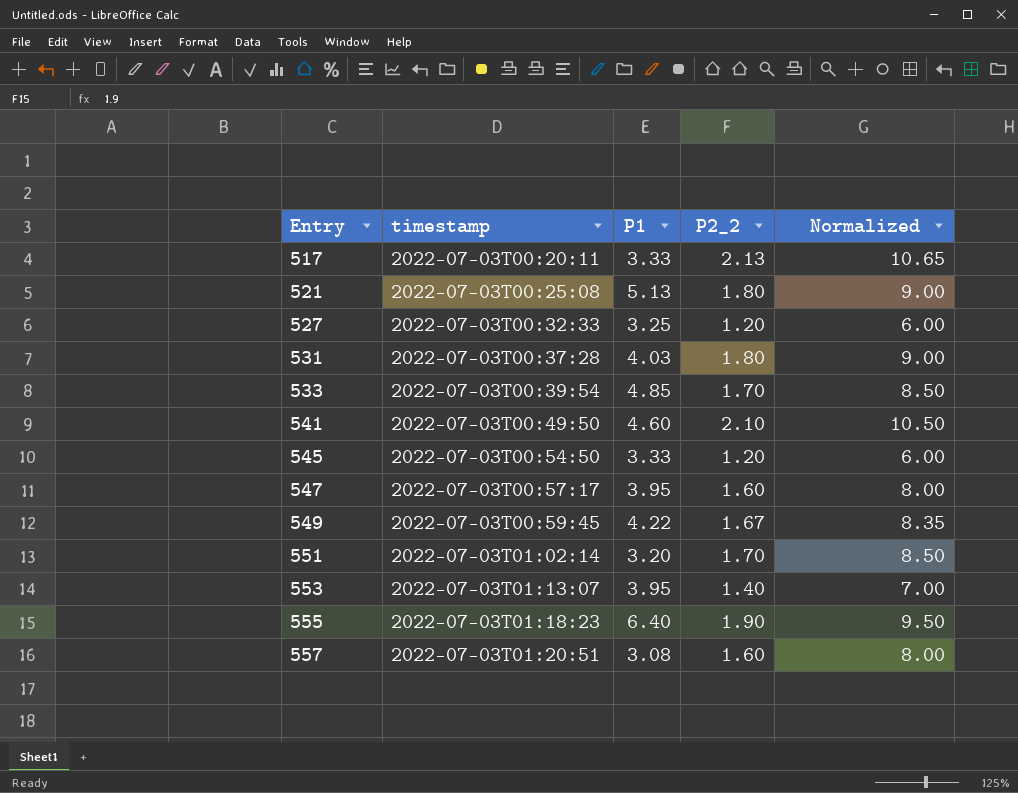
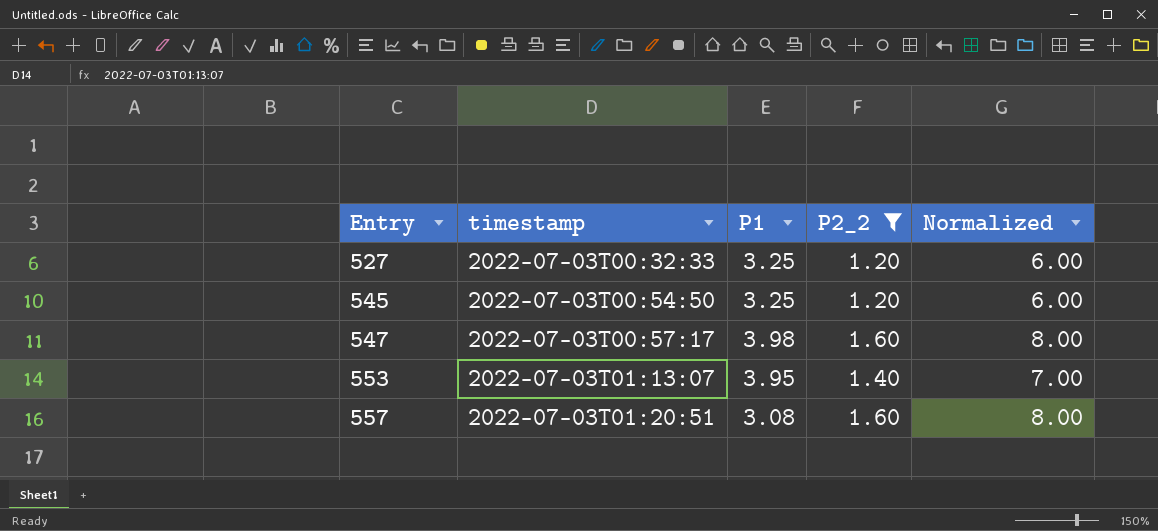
filter: none -> P2_2 <= 1.60
545 | P1: 3.33 -> 3.25
547 | P1: 3.95 -> 3.98

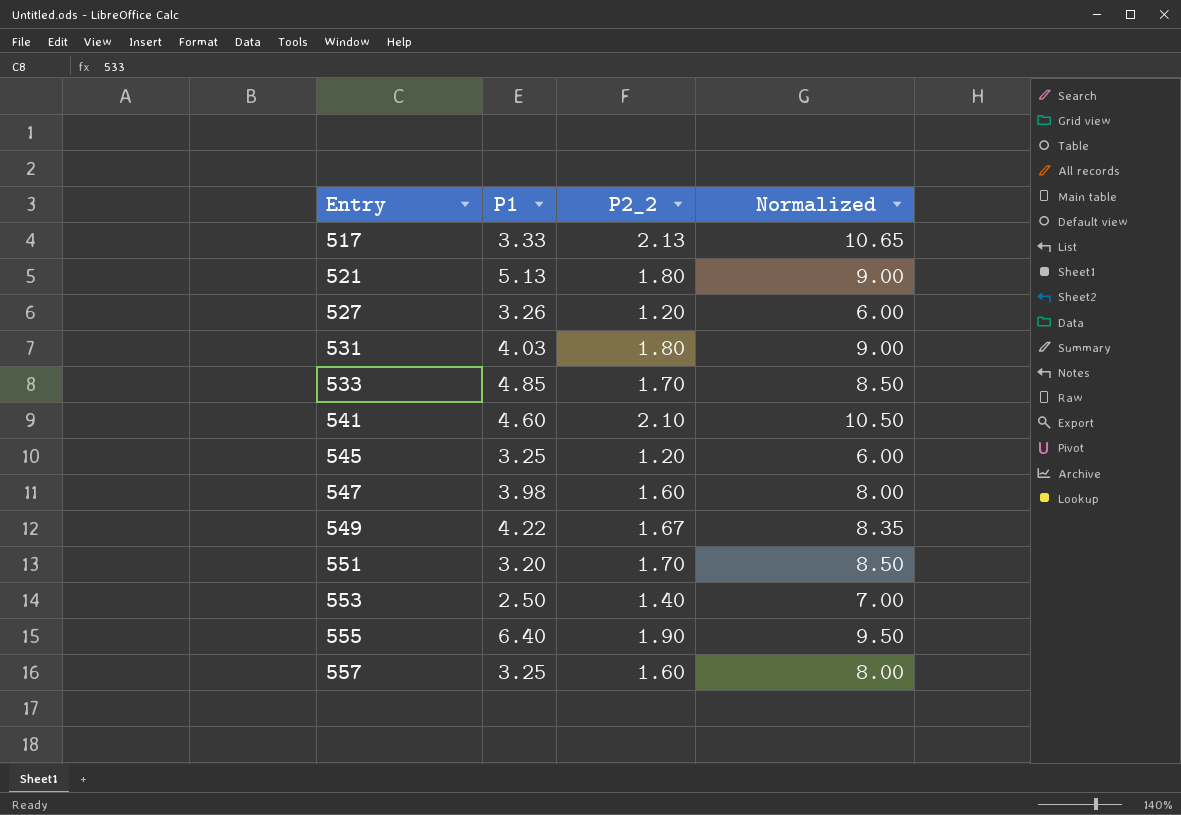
filter: P2_2 <= 1.60 -> none
column timestamp | position: 2 -> none
527 | P1: 3.25 -> 3.26
553 | P1: 3.95 -> 2.50
557 | P1: 3.08 -> 3.25

